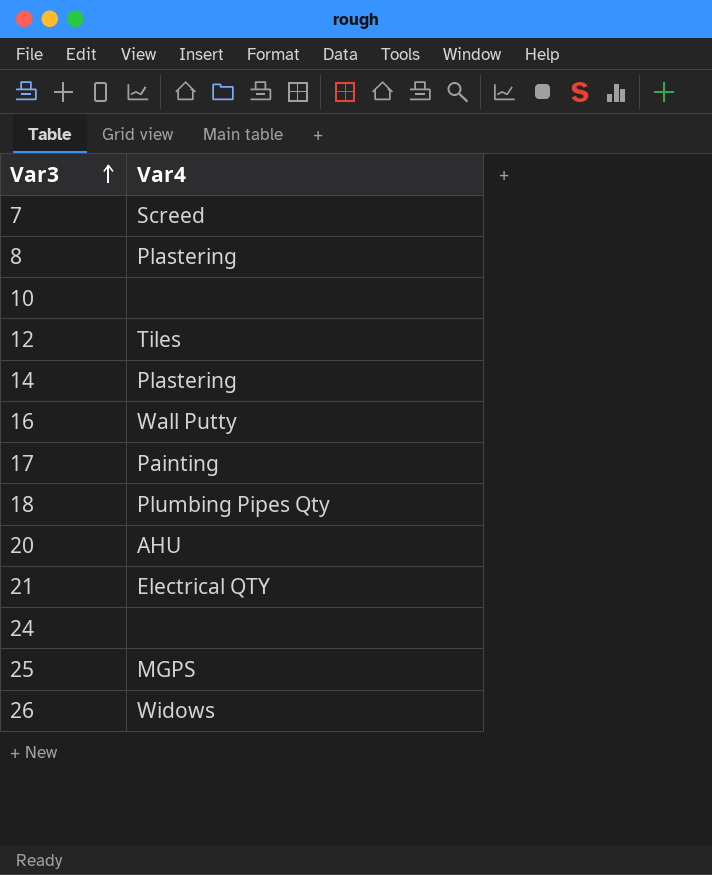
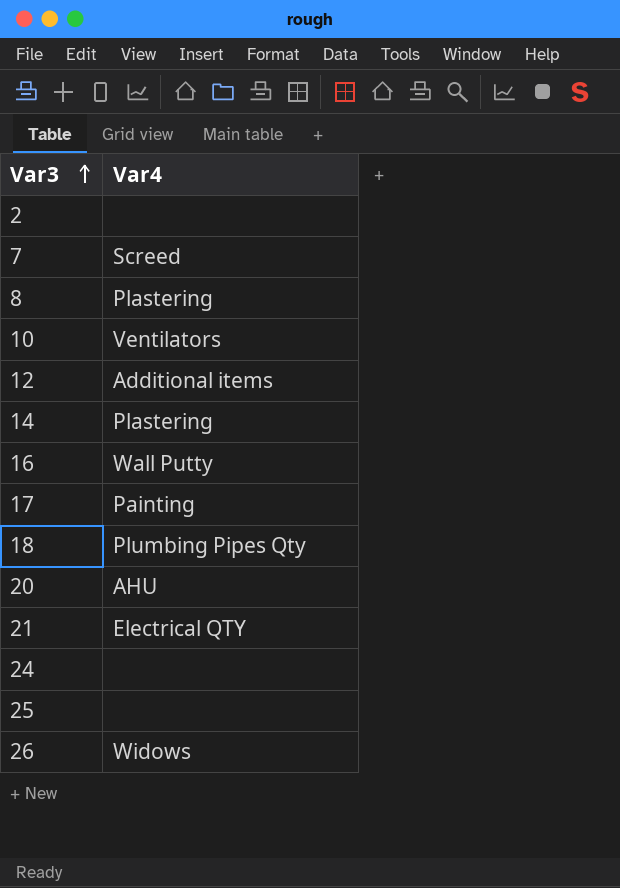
row 2: none -> none
10 | Var4: none -> Ventilators
12 | Var4: Tiles -> Additional items
25 | Var4: MGPS -> none

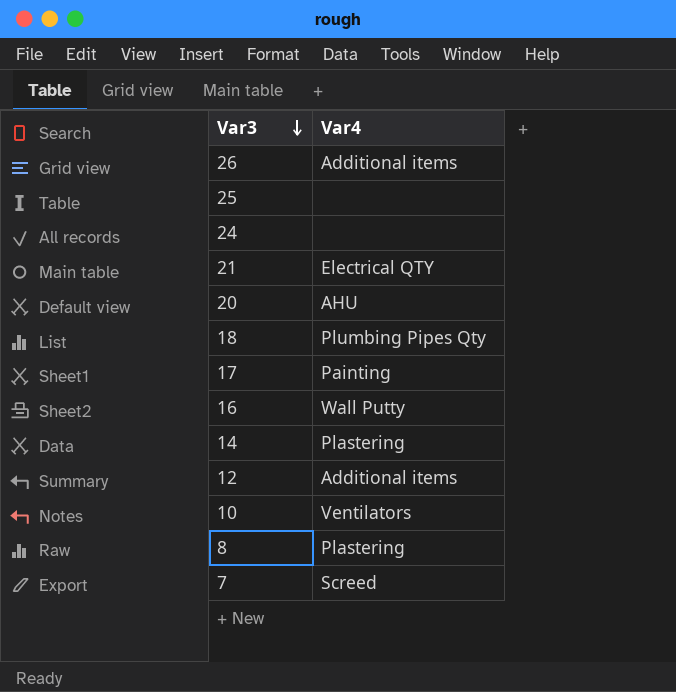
row order: Var3 ascending -> Var3 descending
row 2: none -> none
26 | Var4: Widows -> Additional items

